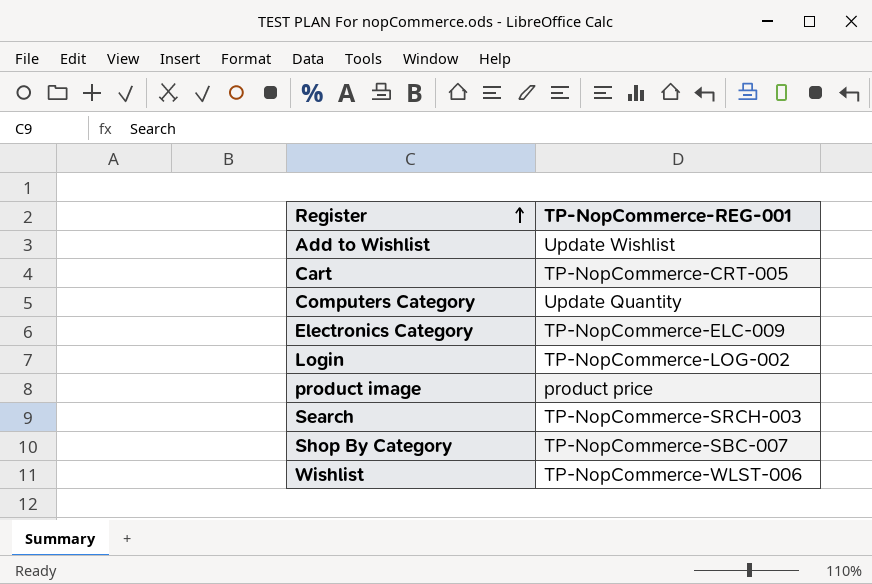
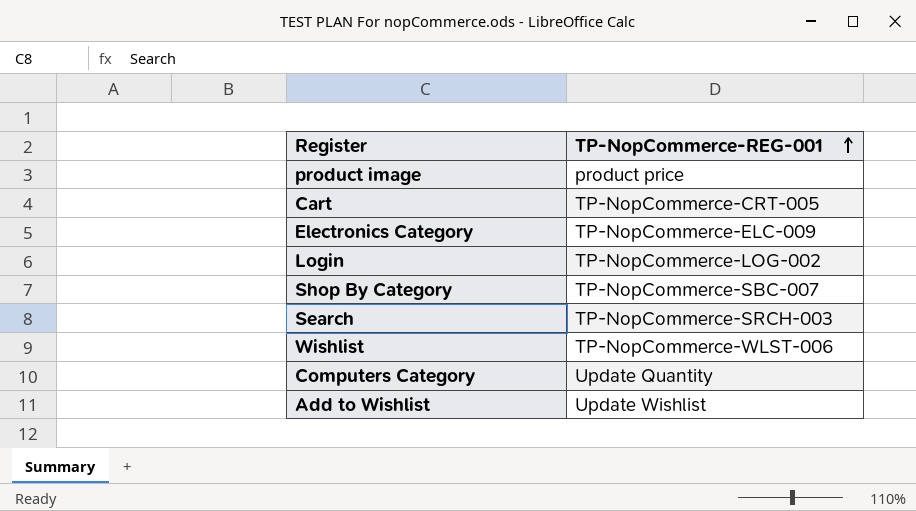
row order: Register ascending -> TP-NopCommerce-REG-001 ascending

